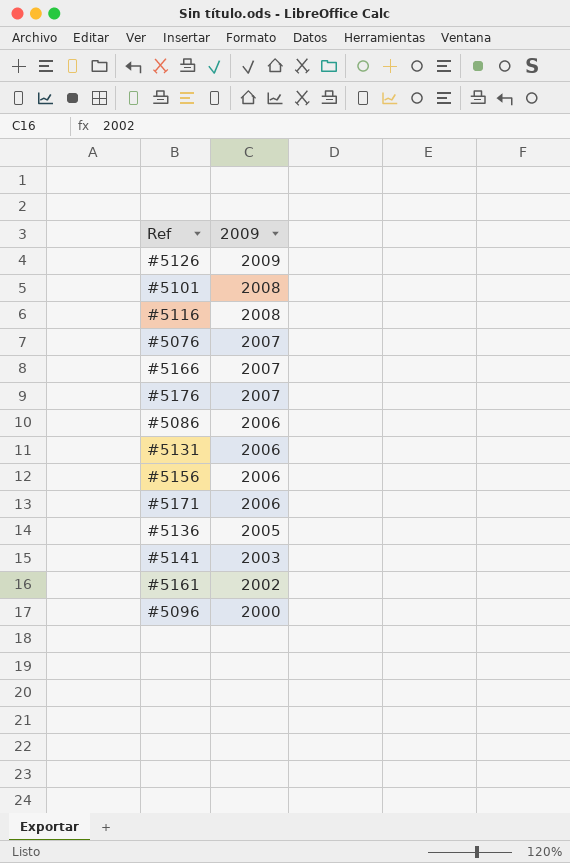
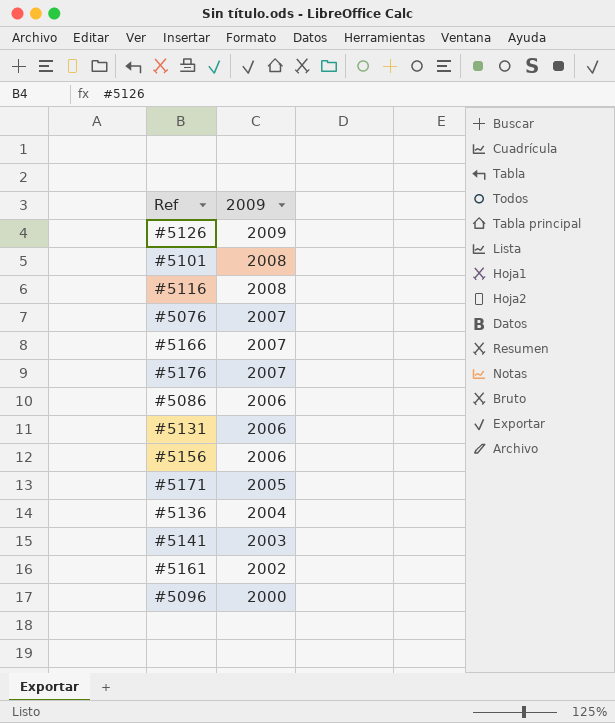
#5171 | 2009: 2006 -> 2005
#5136 | 2009: 2005 -> 2004

